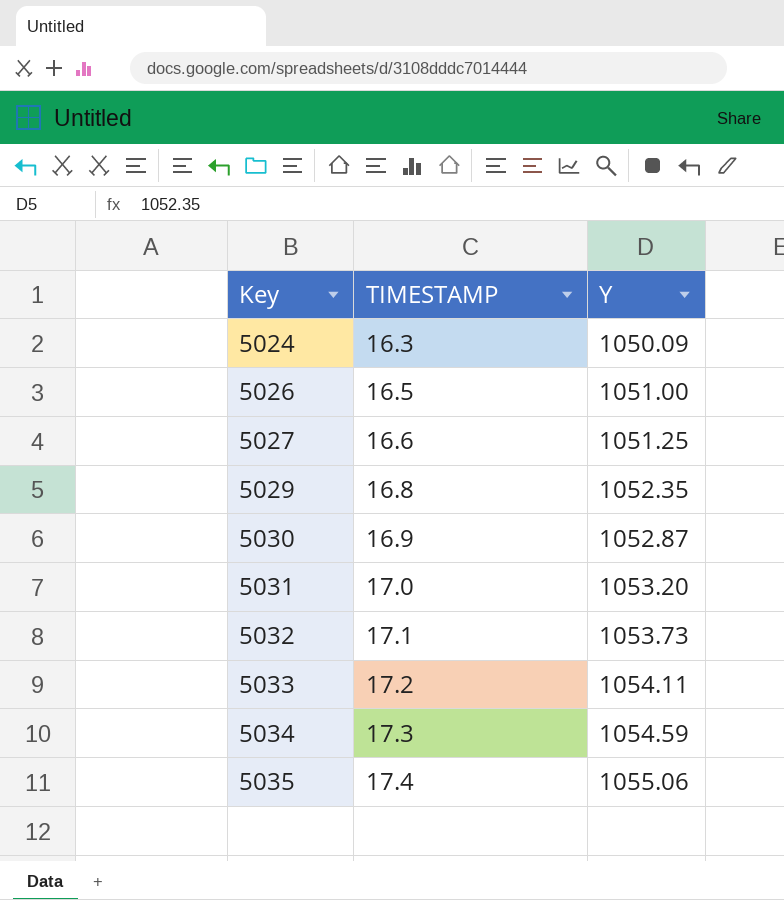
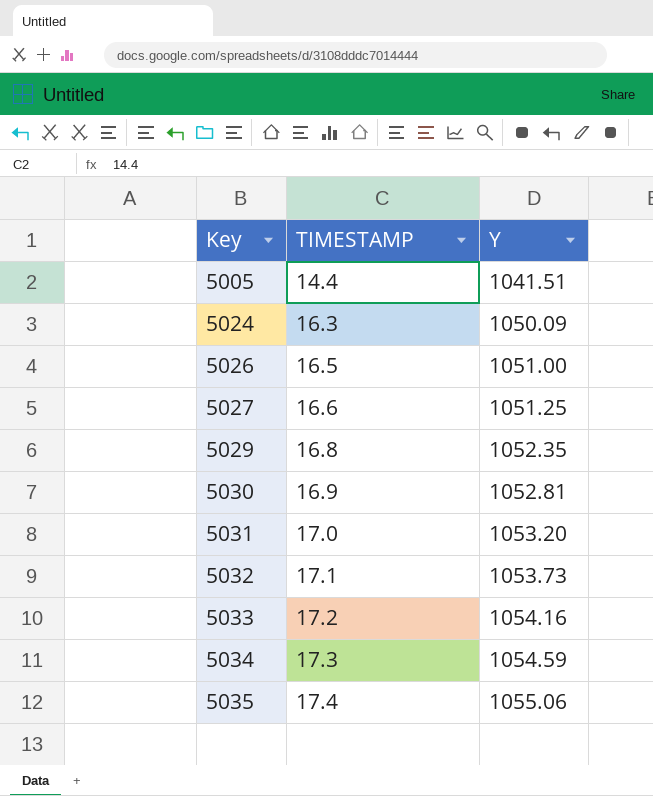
row 5005: none -> 14.4 | 1041.51
5030 | Y: 1052.87 -> 1052.81
5033 | Y: 1054.11 -> 1054.16

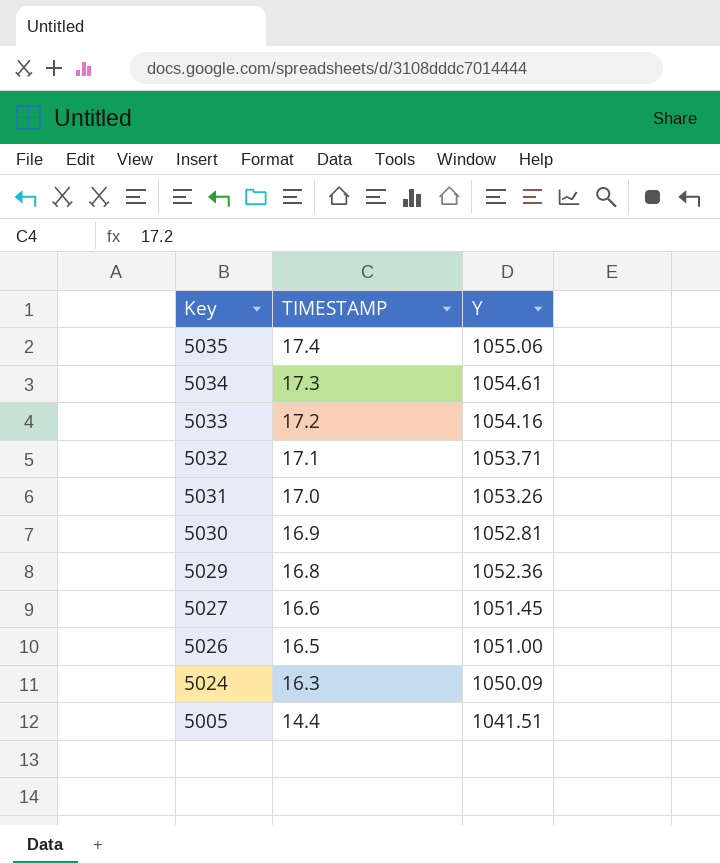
row order: Key ascending -> Key descending
5034 | Y: 1054.59 -> 1054.61
5032 | Y: 1053.73 -> 1053.71
5031 | Y: 1053.20 -> 1053.26
5029 | Y: 1052.35 -> 1052.36
5027 | Y: 1051.25 -> 1051.45

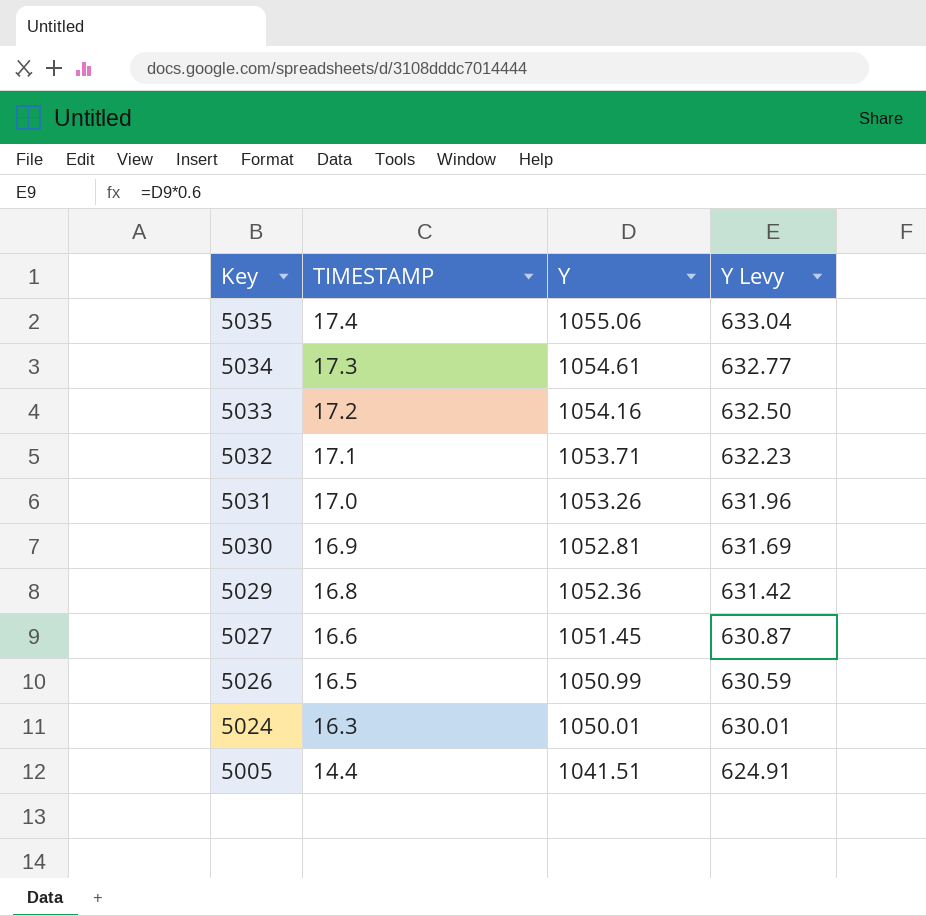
column Y Levy | formula: none -> [Y] * 0.6
5026 | Y: 1051.00 -> 1050.99
5024 | Y: 1050.09 -> 1050.01

